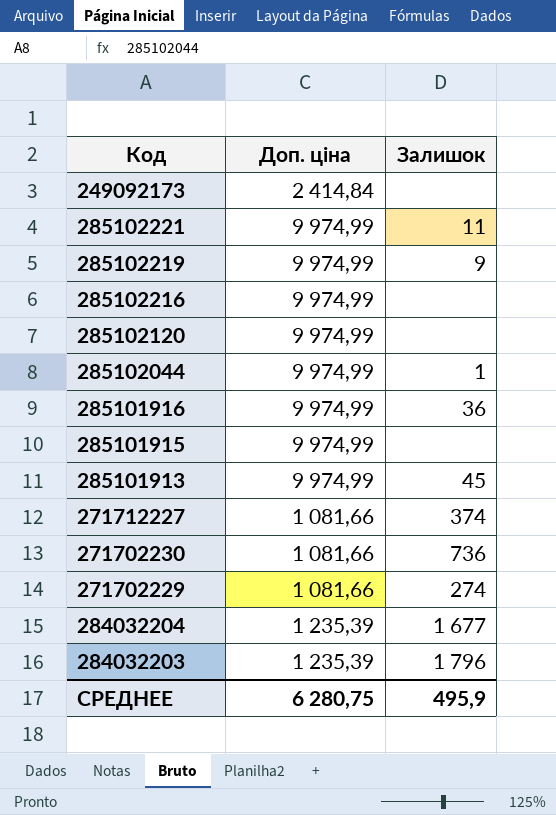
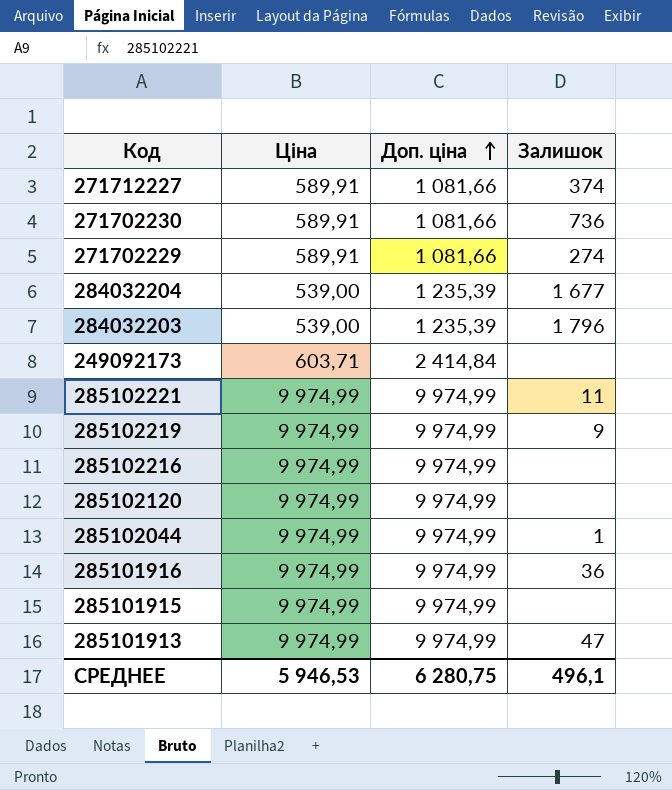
row order: none -> Доп. ціна ascending
column Ціна | position: none -> 2
285101913 | Залишок: 45 -> 47
СРЕДНЕЕ | Залишок: 495,9 -> 496,1

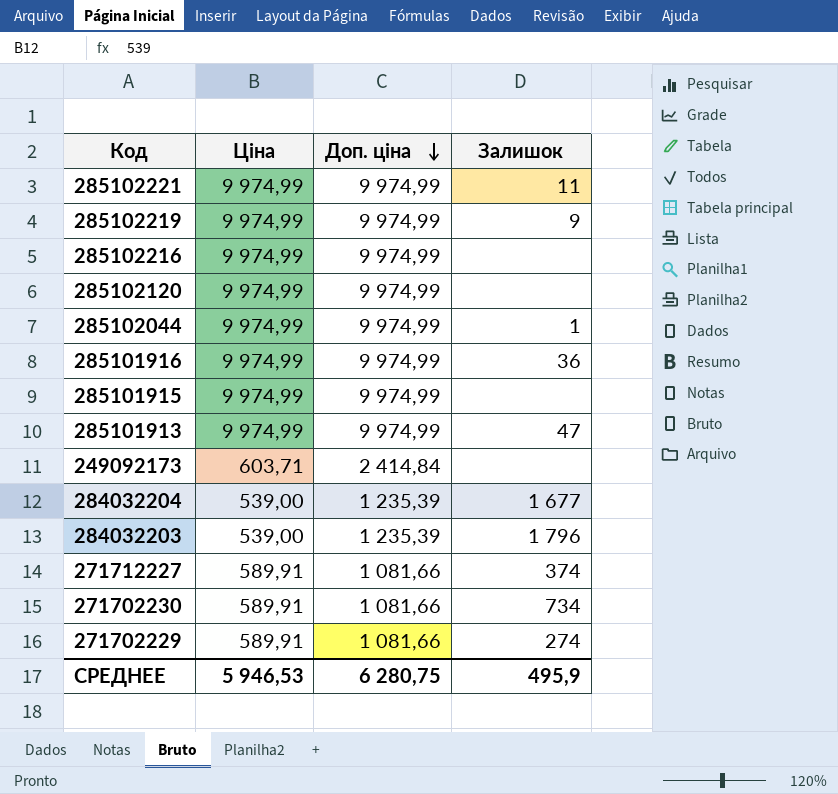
row order: Доп. ціна ascending -> Доп. ціна descending
271702230 | Залишок: 736 -> 734
СРЕДНЕЕ | Залишок: 496,1 -> 495,9

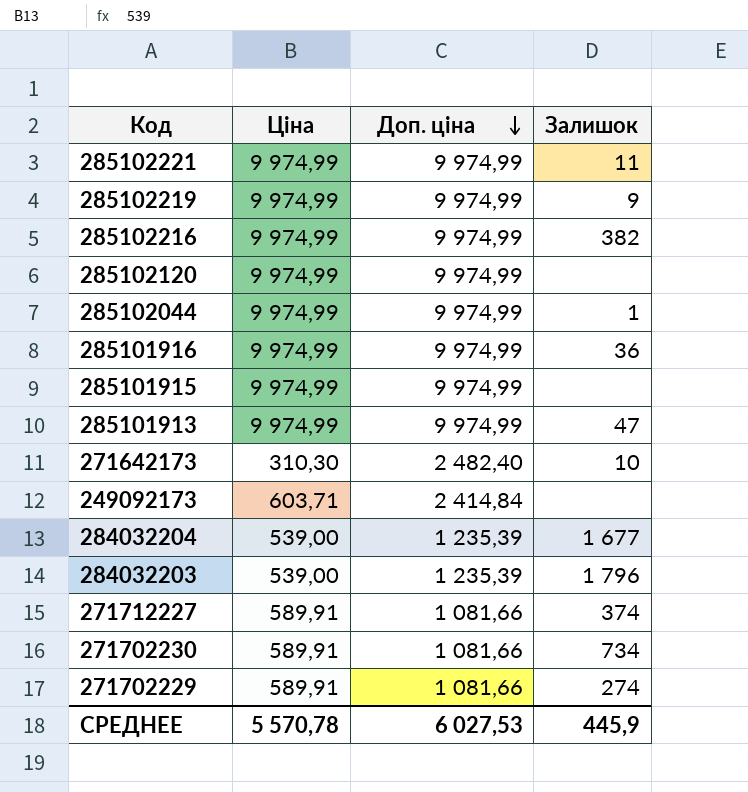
285102216 | Залишок: none -> 382
row 271642173: none -> 310,30 | 2 482,40 | 10
СРЕДНЕЕ | Ціна: 5 946,53 -> 5 570,78
СРЕДНЕЕ | Доп. ціна: 6 280,75 -> 6 027,53
СРЕДНЕЕ | Залишок: 495,9 -> 445,9

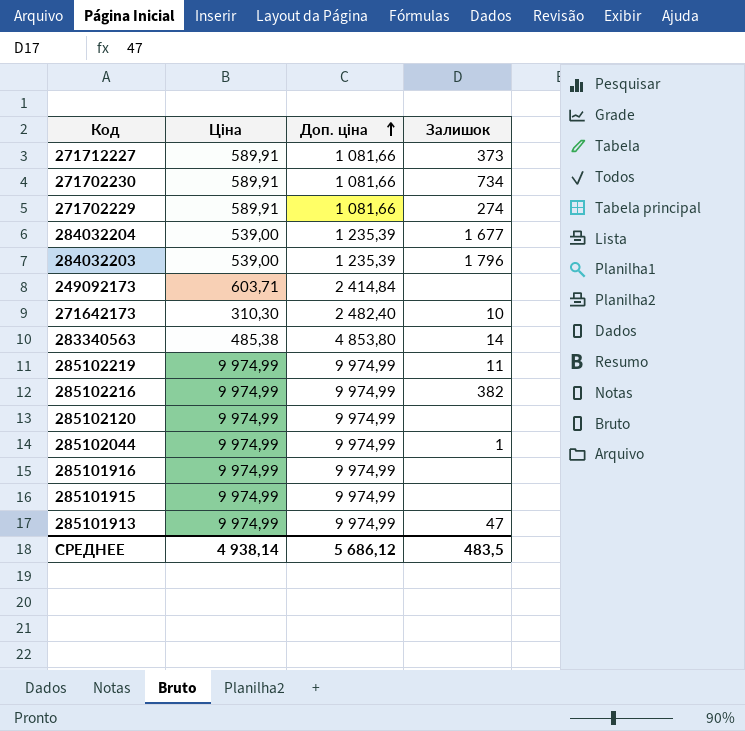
row order: Доп. ціна descending -> Доп. ціна ascending
row 285102221: 9 974,99 | 9 974,99 | 11 -> none
271712227 | Залишок: 374 -> 373
row 283340563: none -> 485,38 | 4 853,80 | 14
285102219 | Залишок: 9 -> 11
285101916 | Залишок: 36 -> none
СРЕДНЕЕ | Ціна: 5 570,78 -> 4 938,14
СРЕДНЕЕ | Доп. ціна: 6 027,53 -> 5 686,12
СРЕДНЕЕ | Залишок: 445,9 -> 483,5

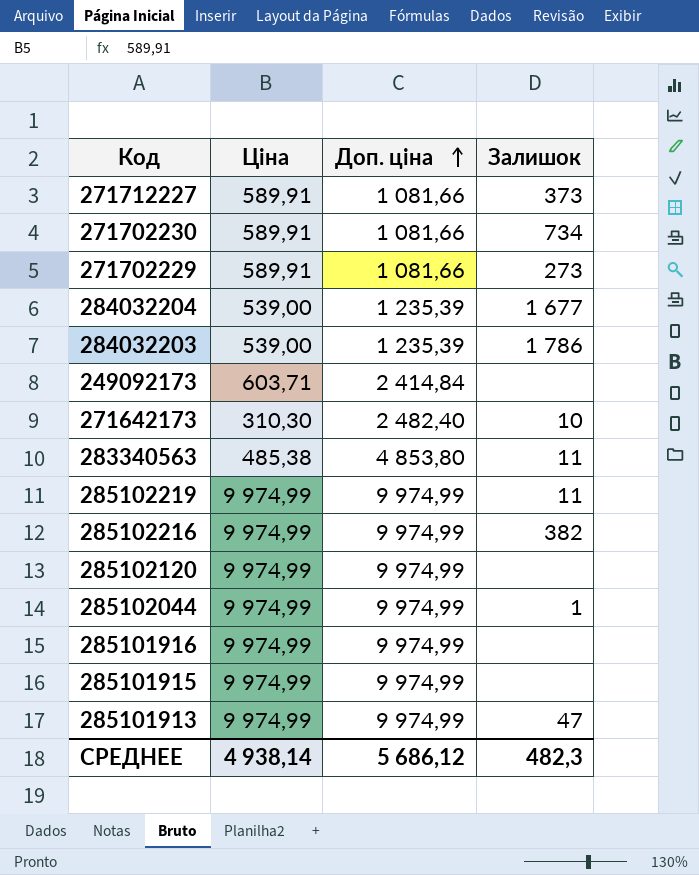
271702229 | Залишок: 274 -> 273
284032203 | Залишок: 1 796 -> 1 786
283340563 | Залишок: 14 -> 11
СРЕДНЕЕ | Залишок: 483,5 -> 482,3

